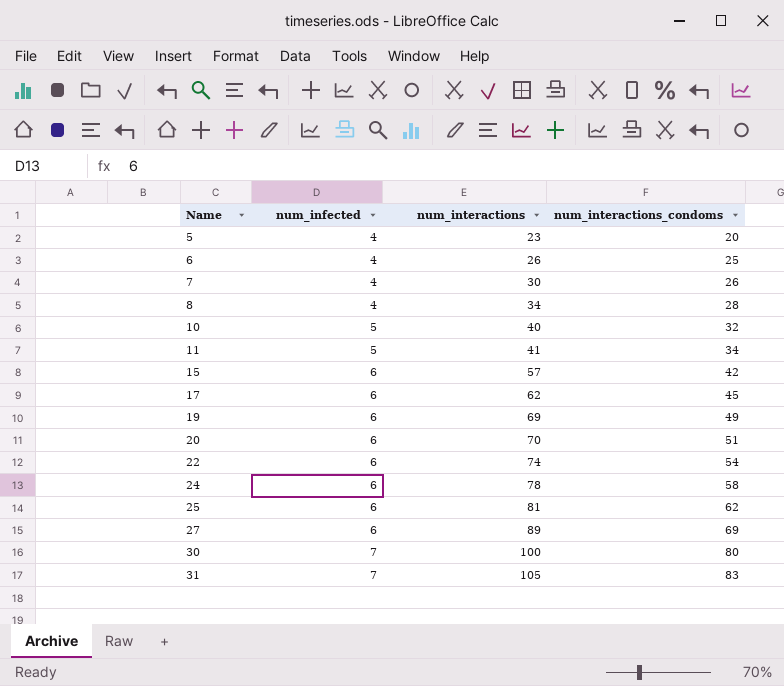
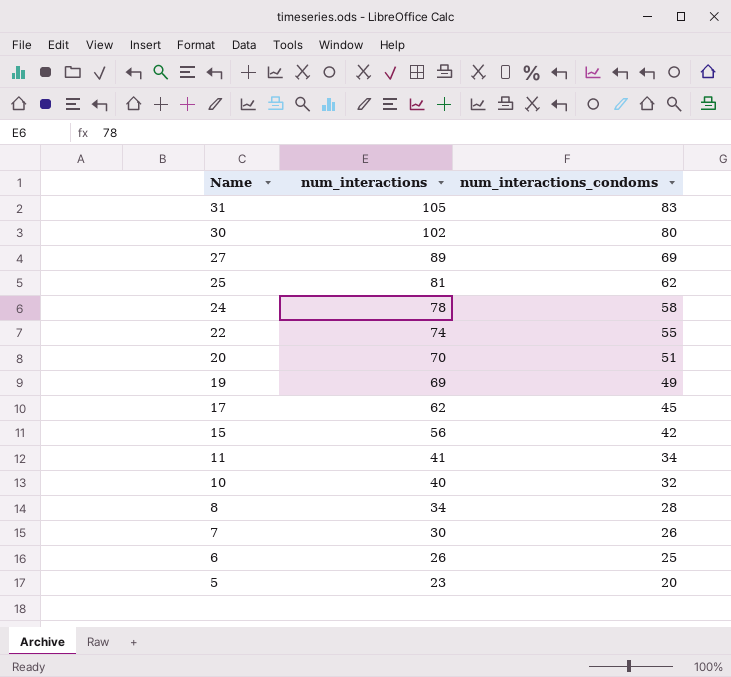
row order: Name ascending -> Name descending
column num_infected | position: 2 -> none
30 | num_interactions: 100 -> 102
22 | num_interactions_condoms: 54 -> 55
15 | num_interactions: 57 -> 56

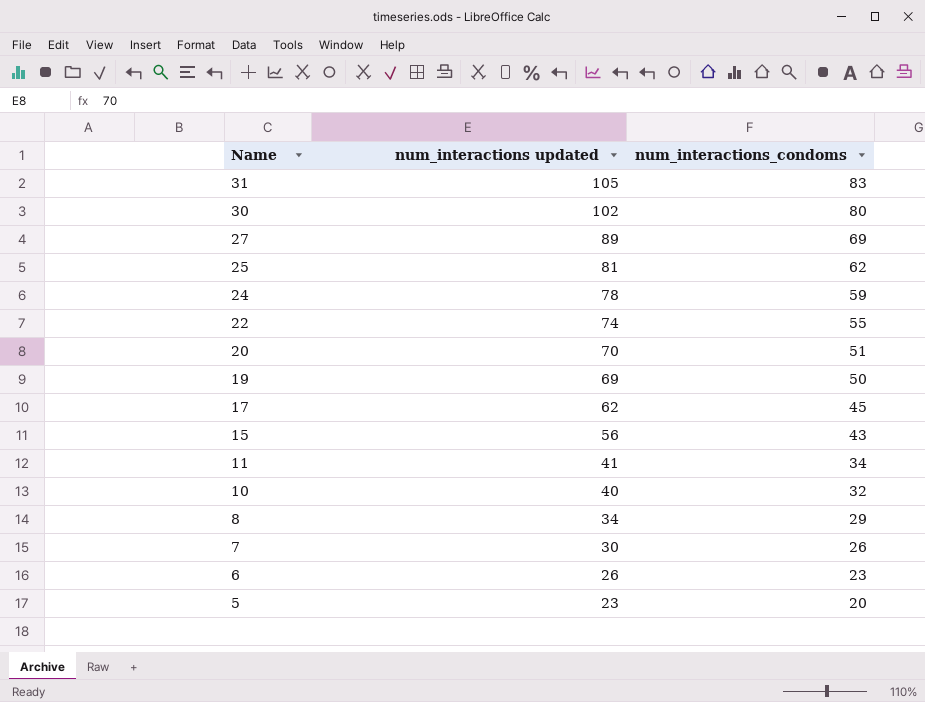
column name: num_interactions -> num_interactions updated
24 | num_interactions_condoms: 58 -> 59
19 | num_interactions_condoms: 49 -> 50
15 | num_interactions_condoms: 42 -> 43
8 | num_interactions_condoms: 28 -> 29
6 | num_interactions_condoms: 25 -> 23

